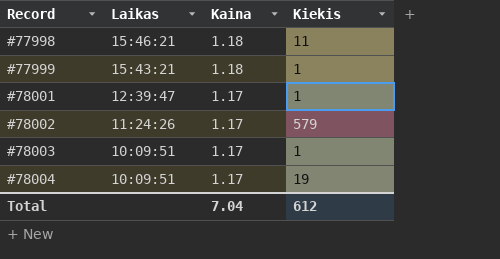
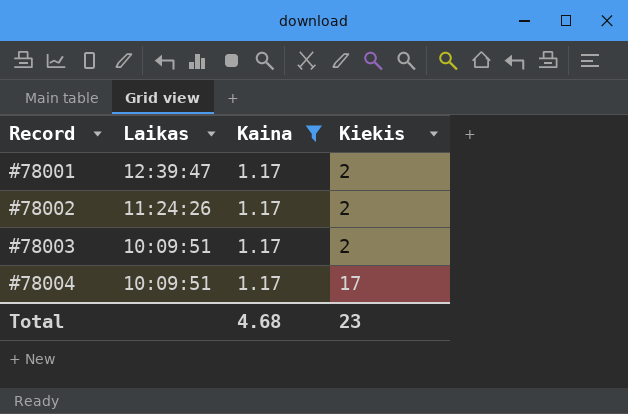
filter: none -> Kaina = 1.17
#78001 | Kiekis: 1 -> 2
#78002 | Kiekis: 579 -> 2
#78003 | Kiekis: 1 -> 2
#78004 | Kiekis: 19 -> 17
Total | Kaina: 7.04 -> 4.68
Total | Kiekis: 612 -> 23

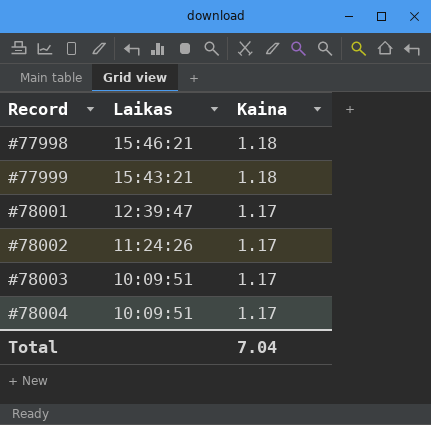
filter: Kaina = 1.17 -> none
column Kiekis | position: 4 -> none
Total | Kaina: 4.68 -> 7.04

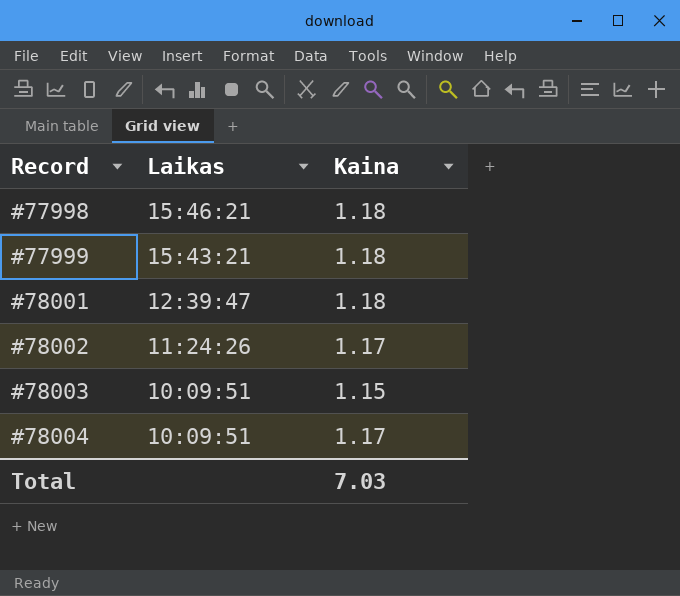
#78001 | Kaina: 1.17 -> 1.18
#78003 | Kaina: 1.17 -> 1.15
Total | Kaina: 7.04 -> 7.03

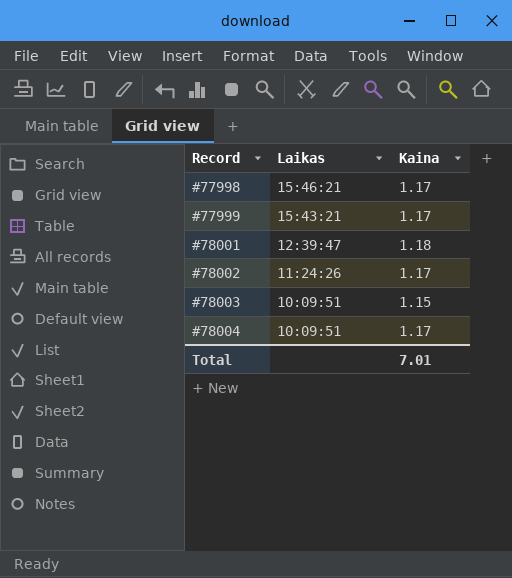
#77998 | Kaina: 1.18 -> 1.17
#77999 | Kaina: 1.18 -> 1.17
Total | Kaina: 7.03 -> 7.01

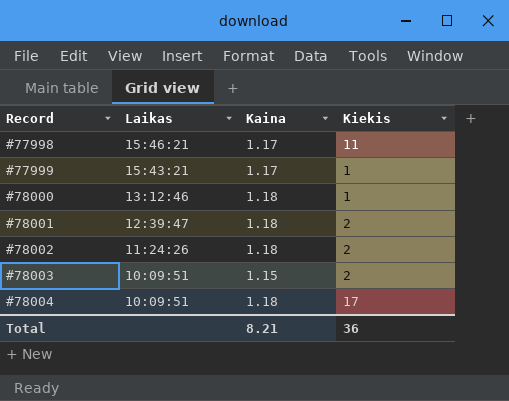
column Kiekis | position: none -> 4
row #78000: none -> 13:12:46 | 1.18 | 1
#78002 | Kaina: 1.17 -> 1.18
#78004 | Kaina: 1.17 -> 1.18
Total | Kaina: 7.01 -> 8.21

